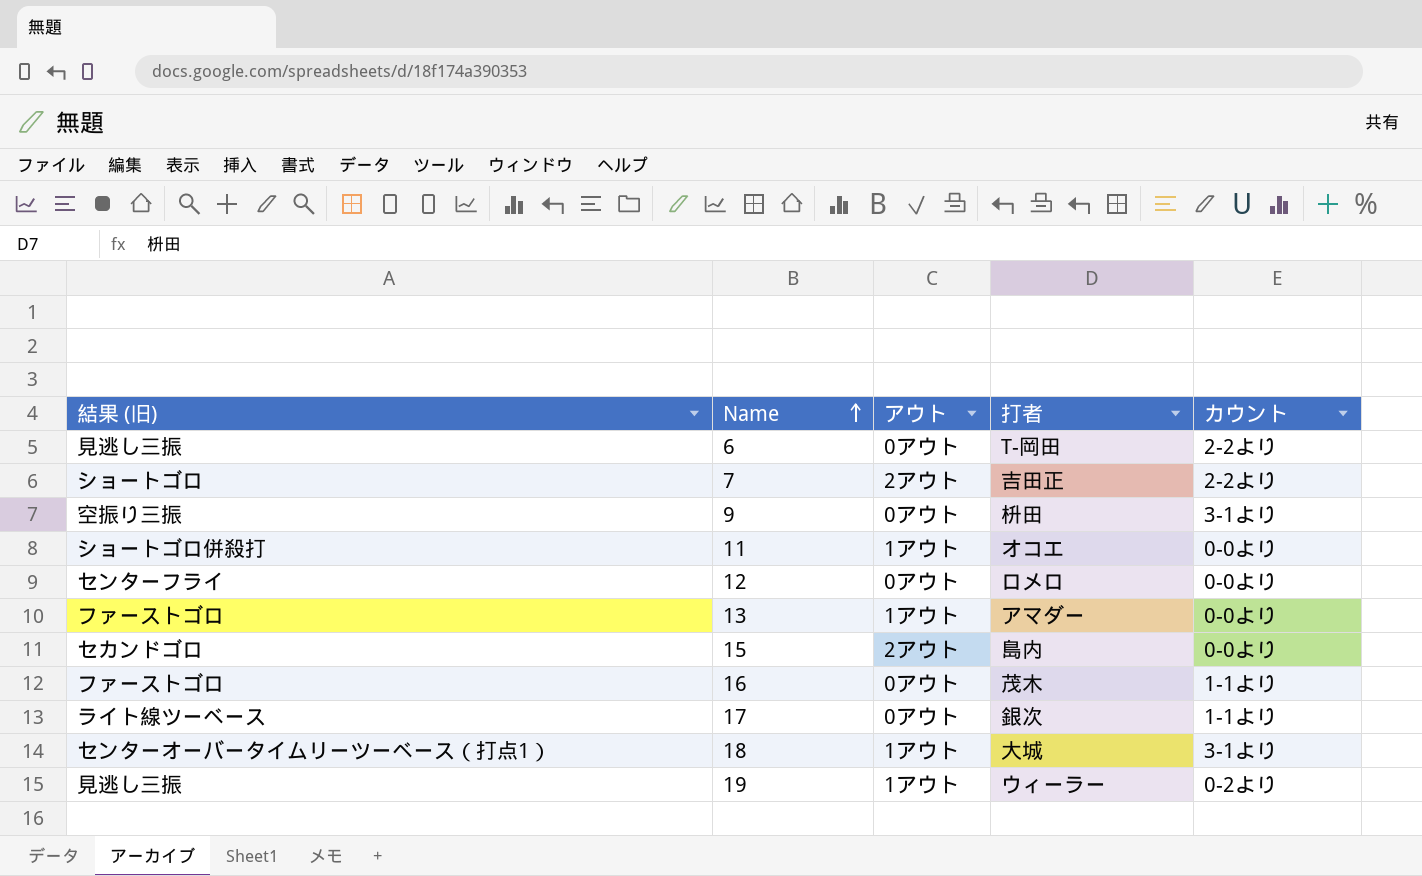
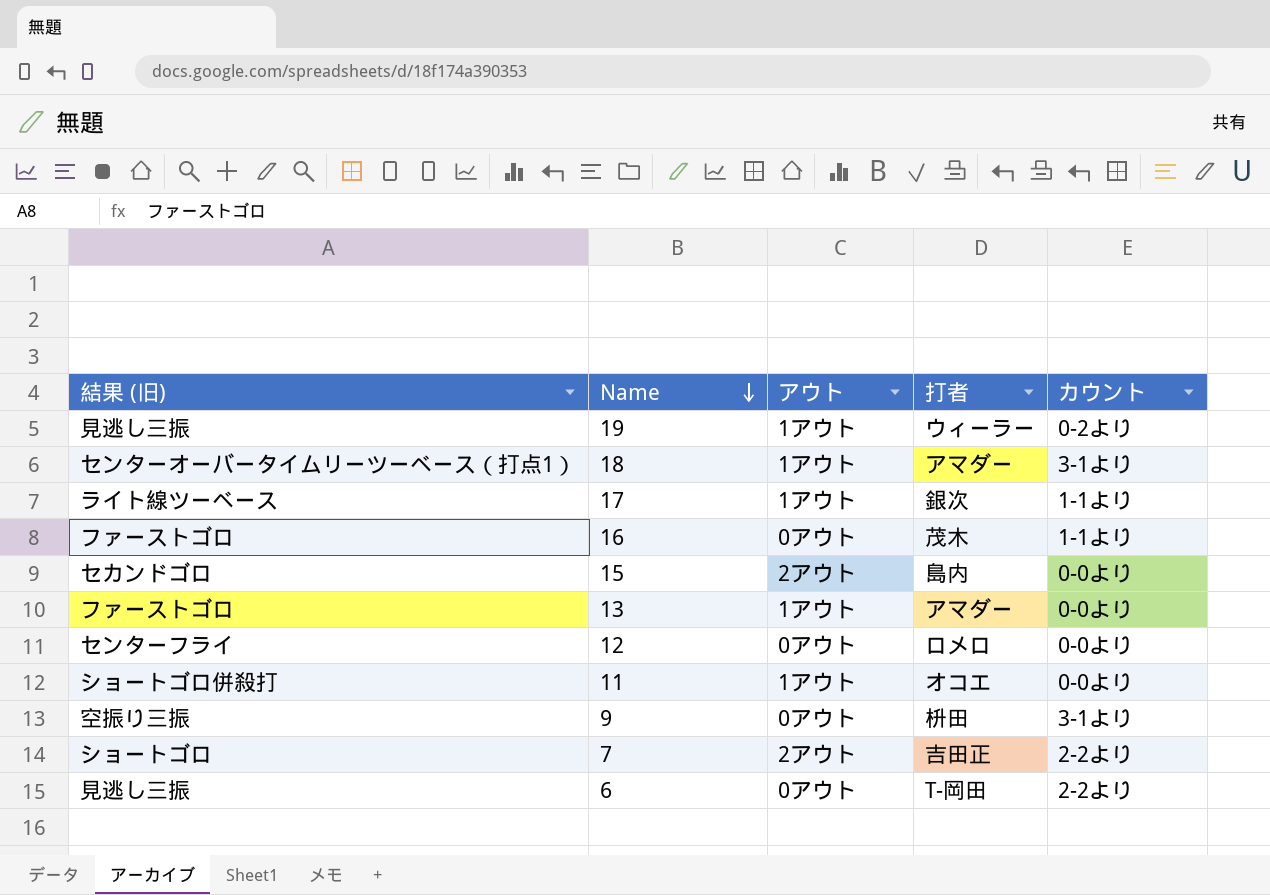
row order: Name ascending -> Name descending
18 | 打者: 大城 -> アマダー
17 | アウト: 0アウト -> 1アウト

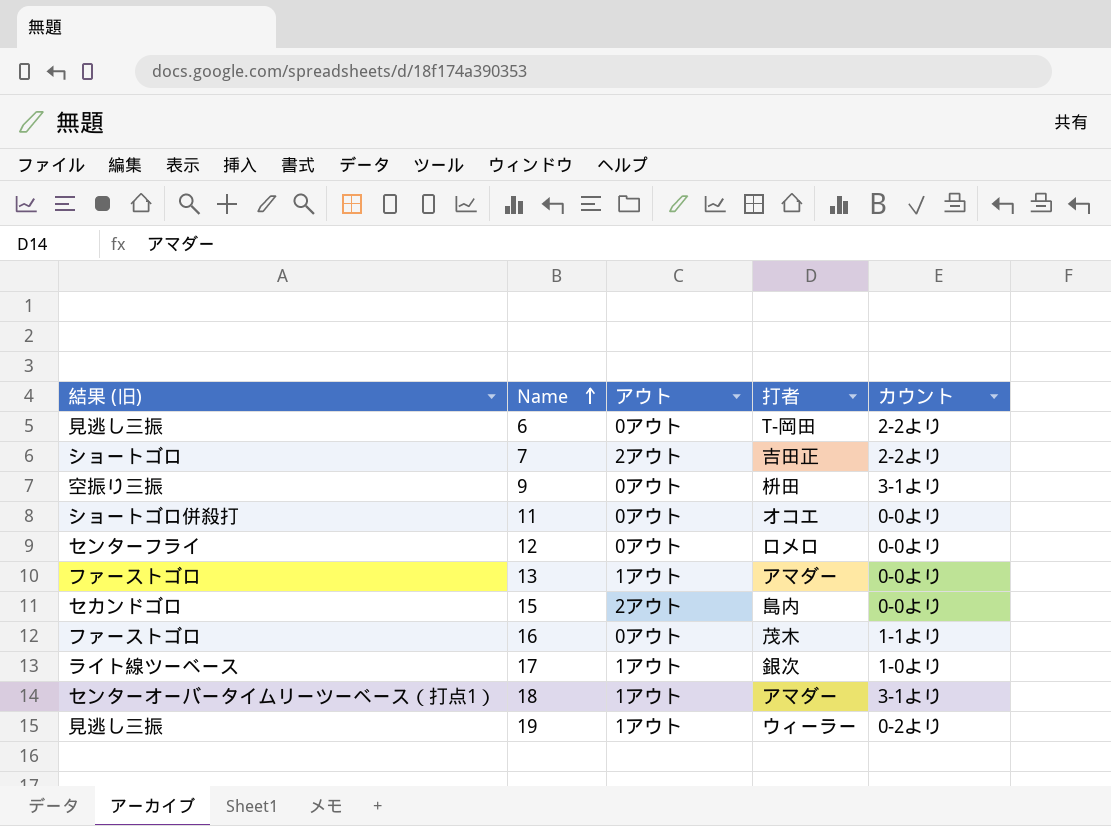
row order: Name descending -> Name ascending
11 | アウト: 1アウト -> 0アウト
17 | カウント: 1-1より -> 1-0より

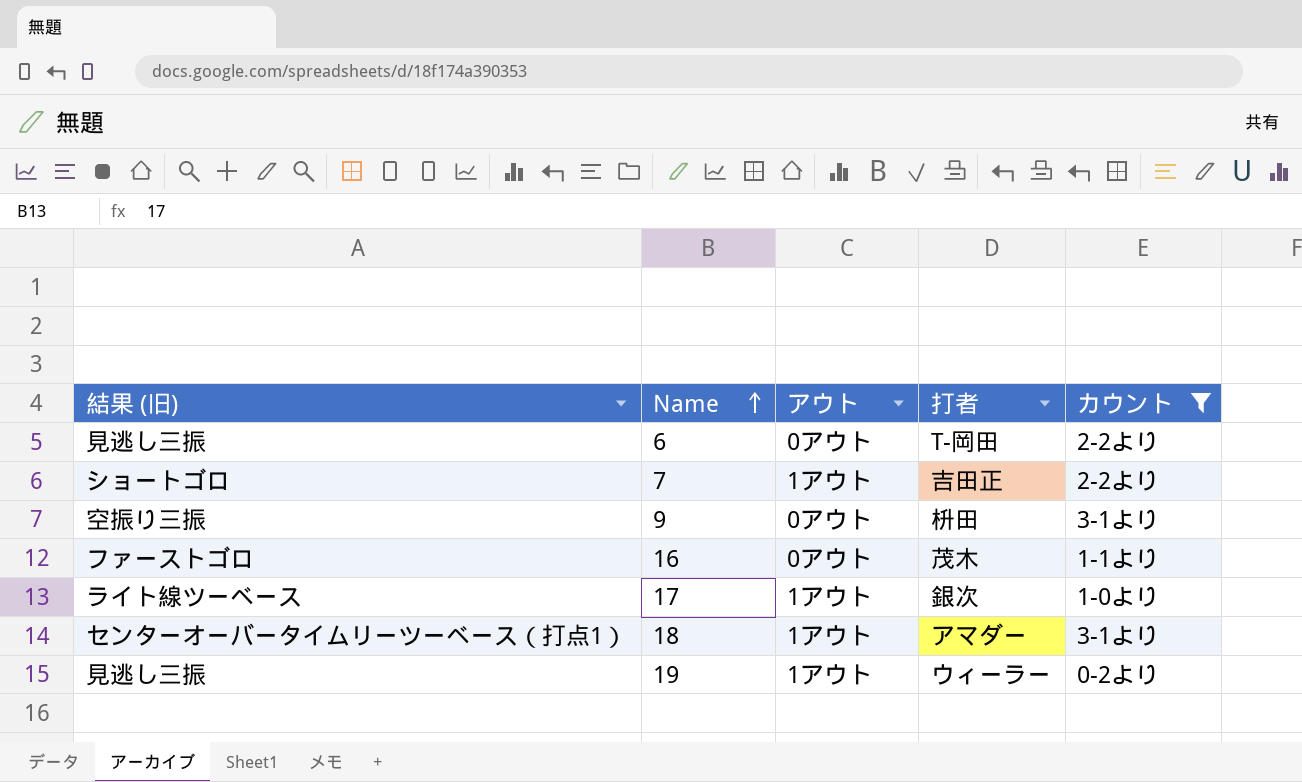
filter: none -> カウント != 0-0より
7 | アウト: 2アウト -> 1アウト

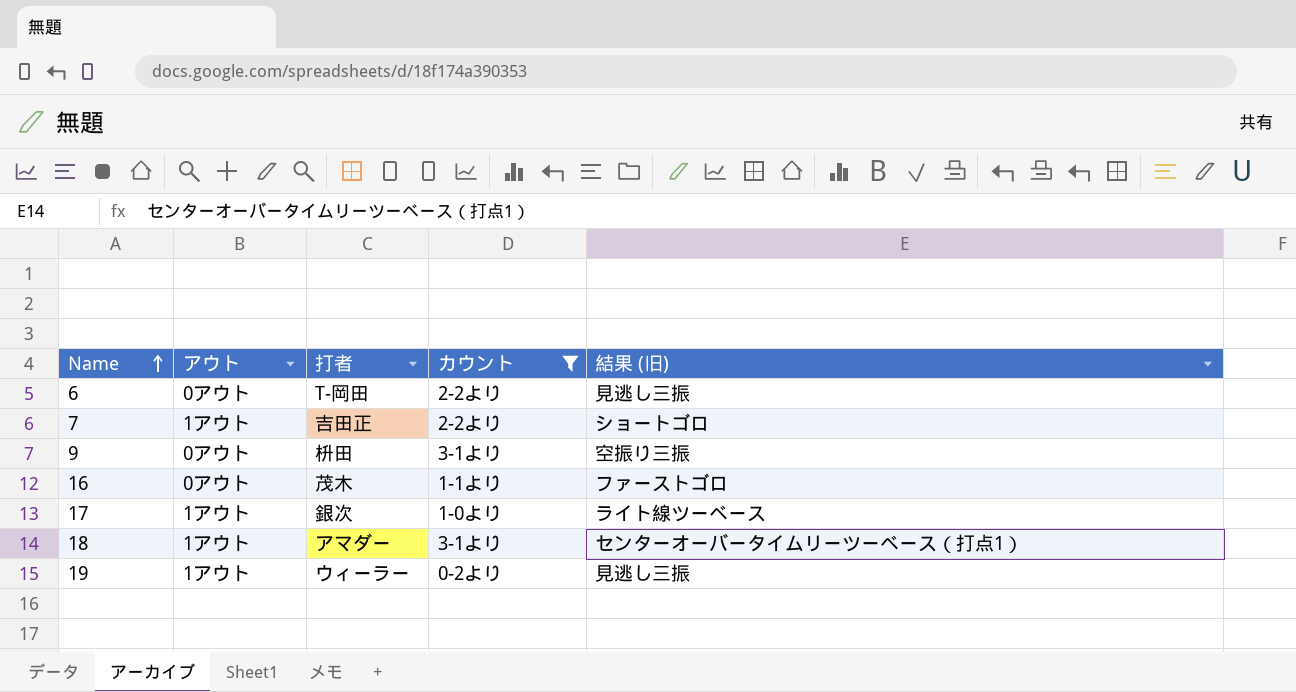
column 結果 (旧) | position: 1 -> 5

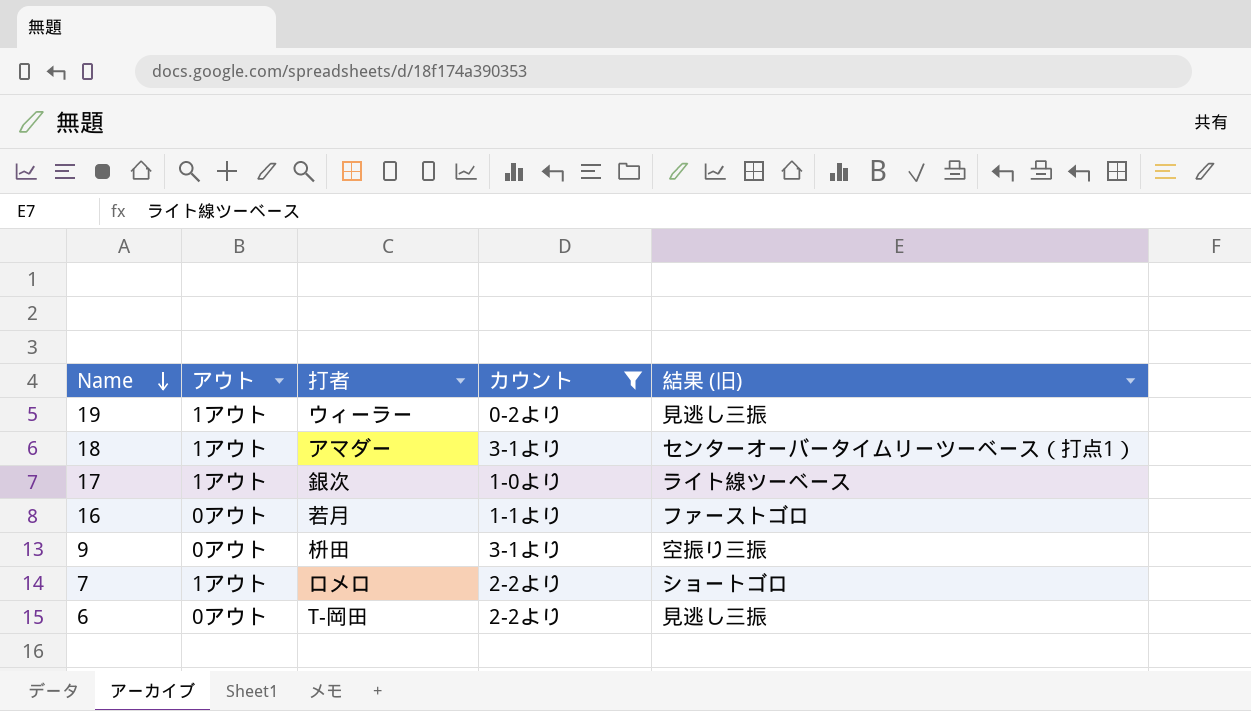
row order: Name ascending -> Name descending
16 | 打者: 茂木 -> 若月
7 | 打者: 吉田正 -> ロメロ

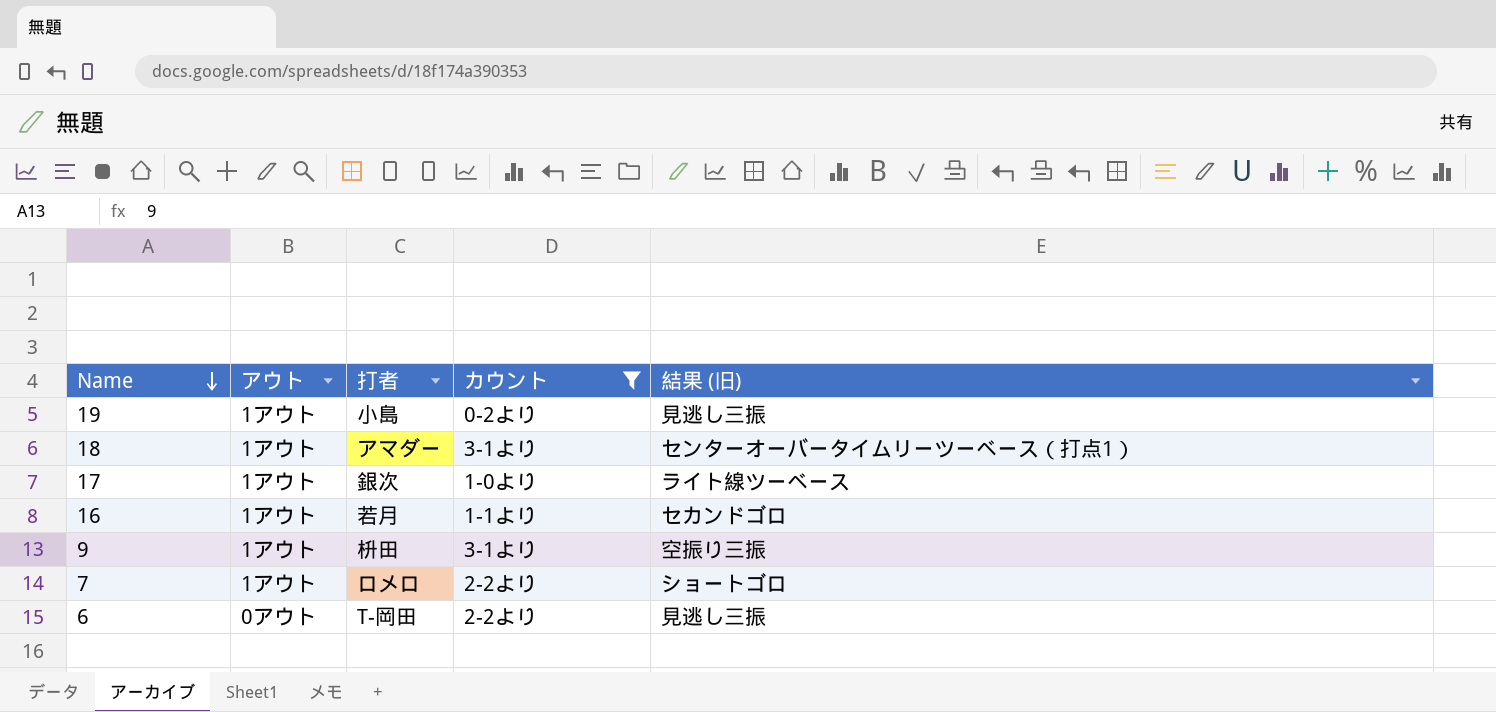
19 | 打者: ウィーラー -> 小島
16 | アウト: 0アウト -> 1アウト
16 | 結果 (旧): ファーストゴロ -> セカンドゴロ
9 | アウト: 0アウト -> 1アウト

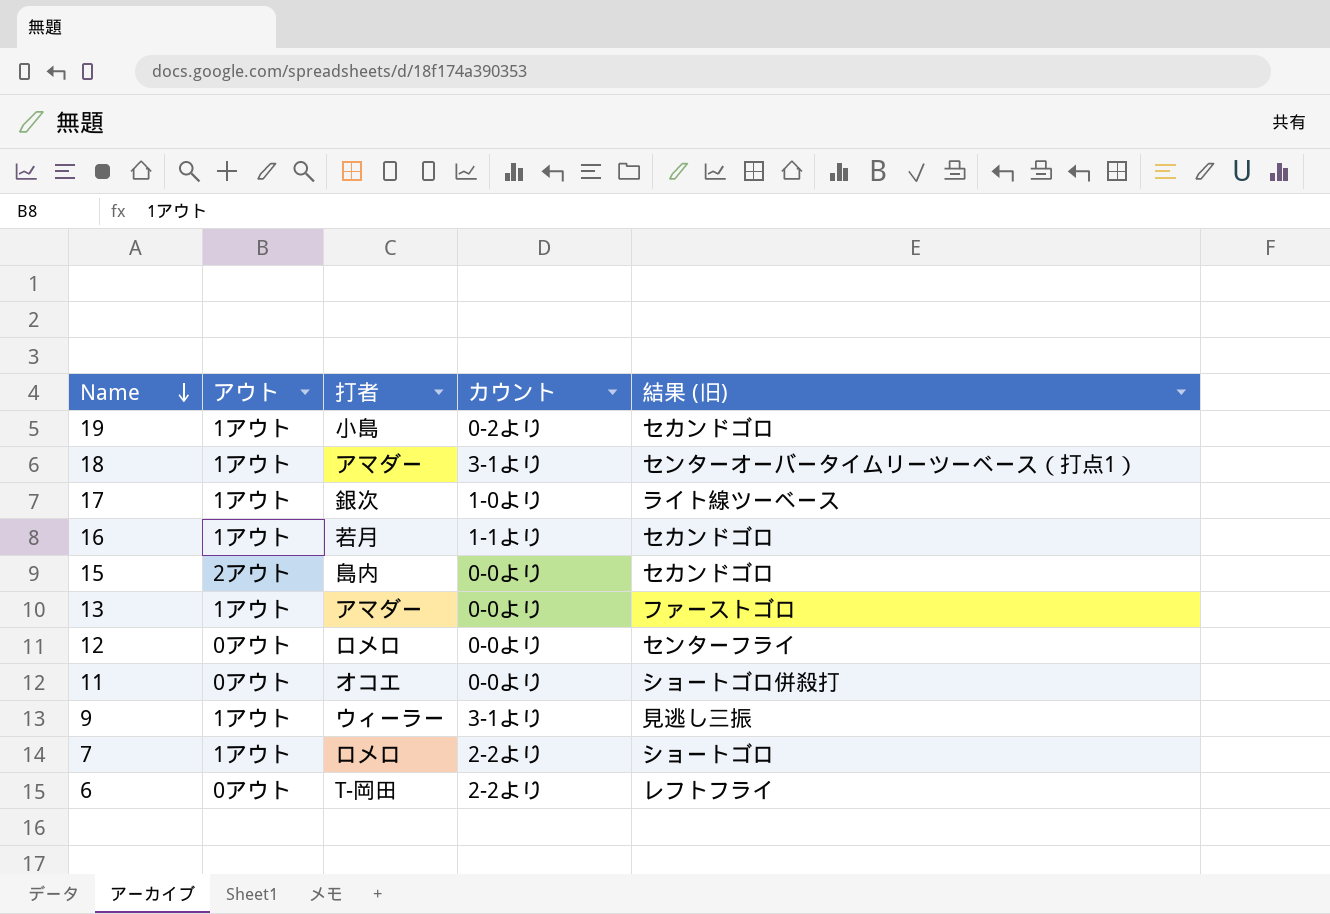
filter: カウント != 0-0より -> none
19 | 結果 (旧): 見逃し三振 -> セカンドゴロ
9 | 打者: 枡田 -> ウィーラー
9 | 結果 (旧): 空振り三振 -> 見逃し三振
6 | 結果 (旧): 見逃し三振 -> レフトフライ

